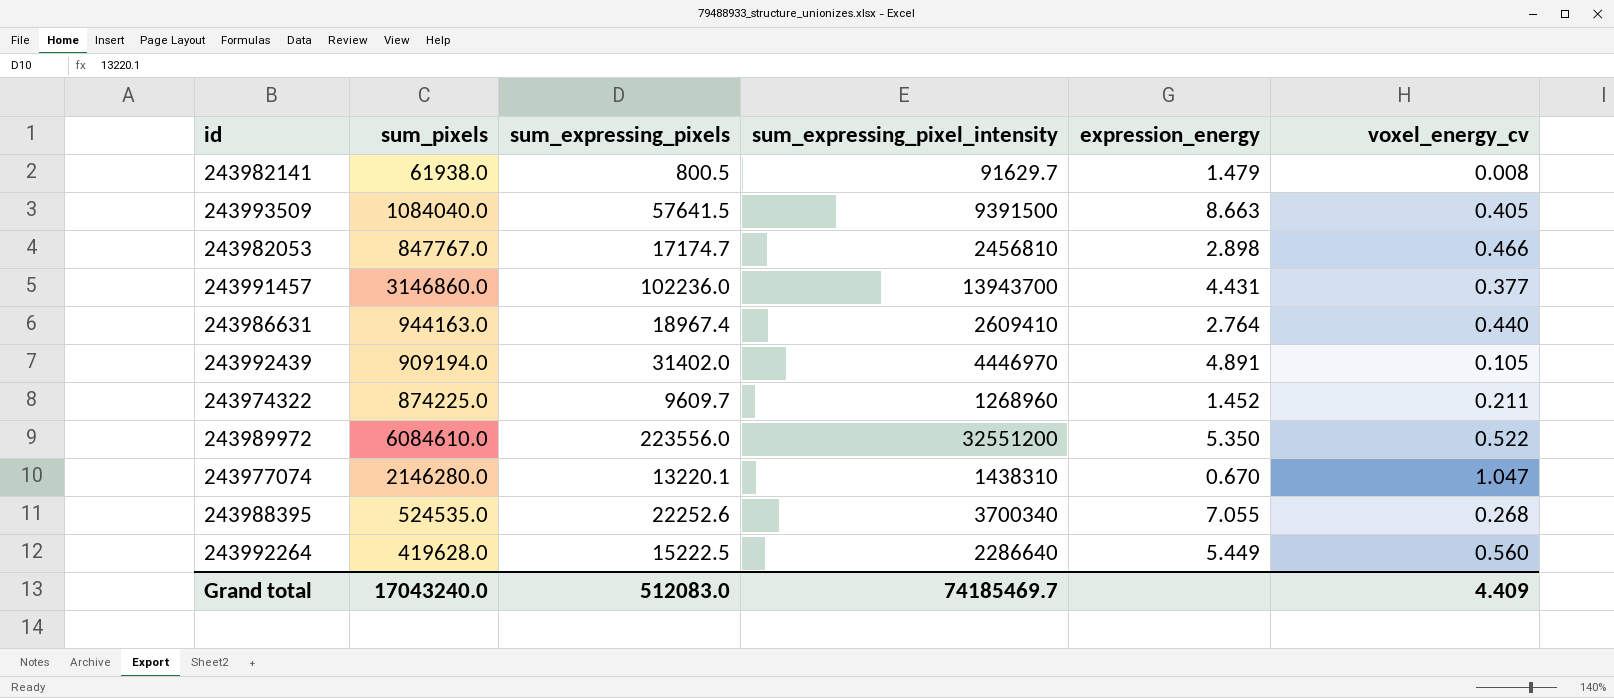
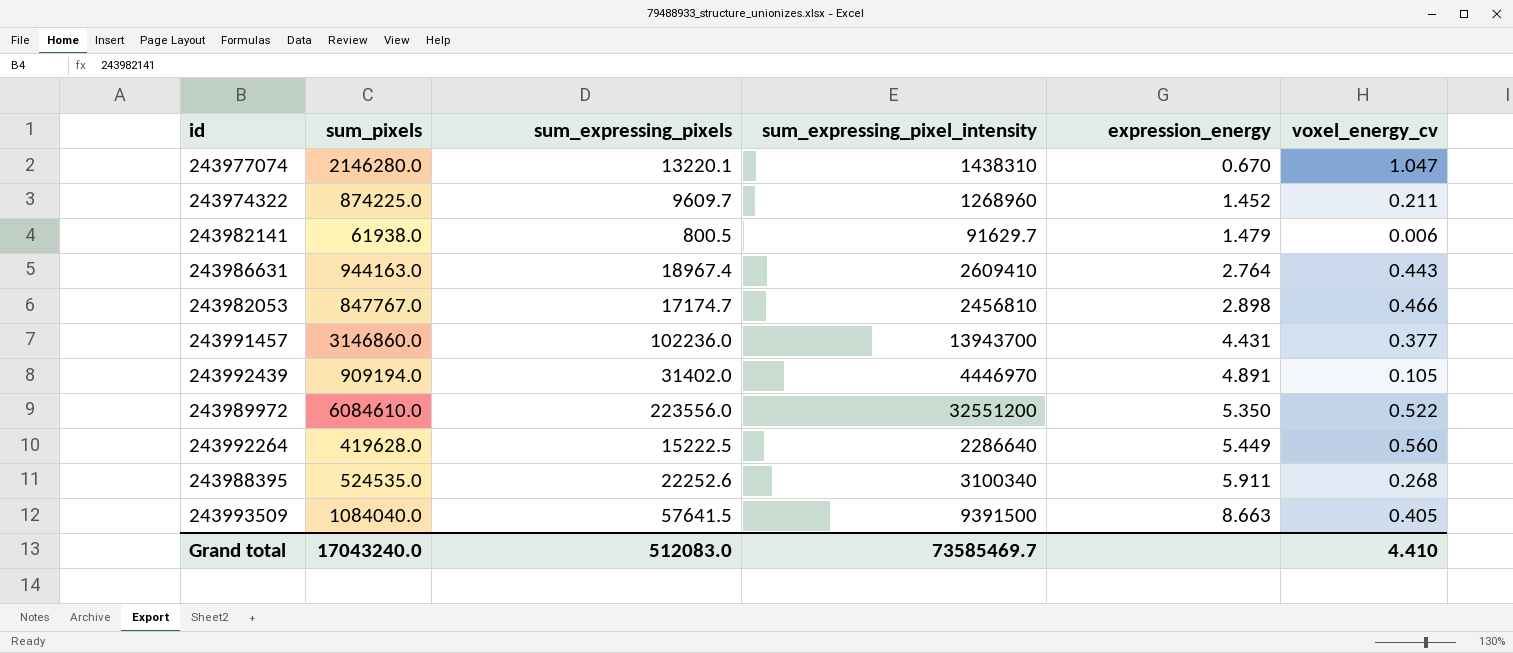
row order: none -> expression_energy ascending
243982141 | voxel_energy_cv: 0.008 -> 0.006
243986631 | voxel_energy_cv: 0.440 -> 0.443
243988395 | sum_expressing_pixel_intensity: 3700340 -> 3100340
243988395 | expression_energy: 7.055 -> 5.911
Grand total | sum_expressing_pixel_intensity: 74185469.7 -> 73585469.7
Grand total | voxel_energy_cv: 4.409 -> 4.410

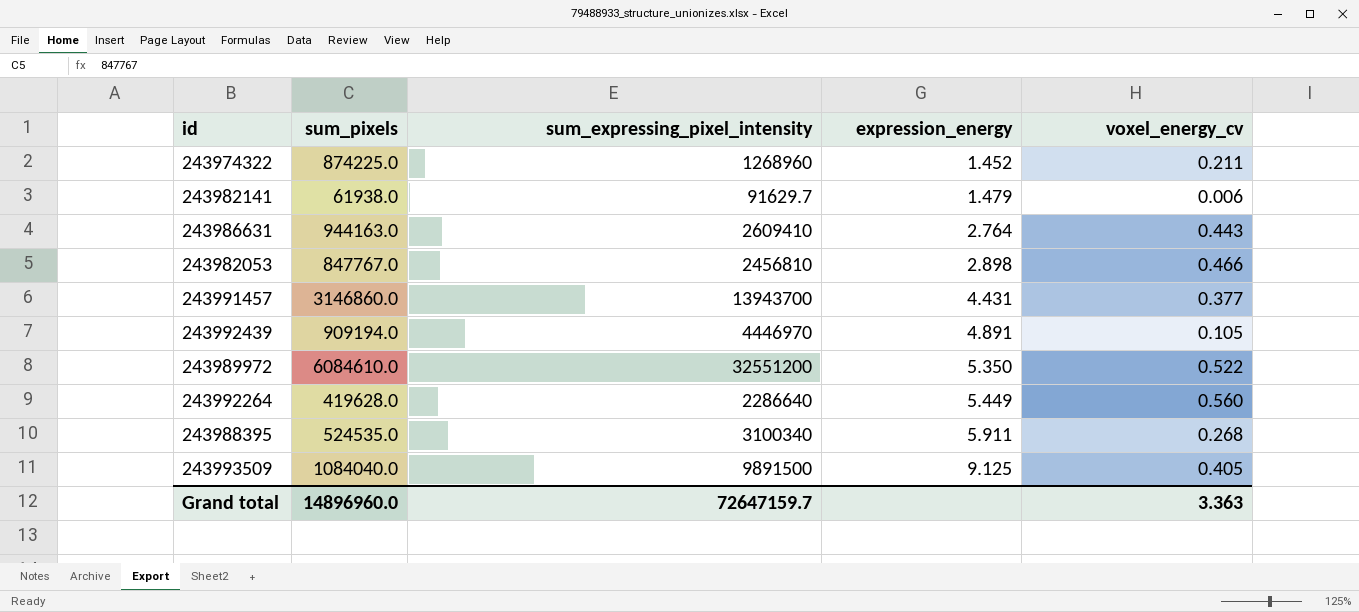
column sum_expressing_pixels | position: 3 -> none
row 243977074: 2146280.0 | 13220.1 | 1438310 | 0.670 | 1.047 -> none
243993509 | sum_expressing_pixel_intensity: 9391500 -> 9891500
243993509 | expression_energy: 8.663 -> 9.125
Grand total | sum_pixels: 17043240.0 -> 14896960.0
Grand total | sum_expressing_pixel_intensity: 73585469.7 -> 72647159.7
Grand total | voxel_energy_cv: 4.410 -> 3.363

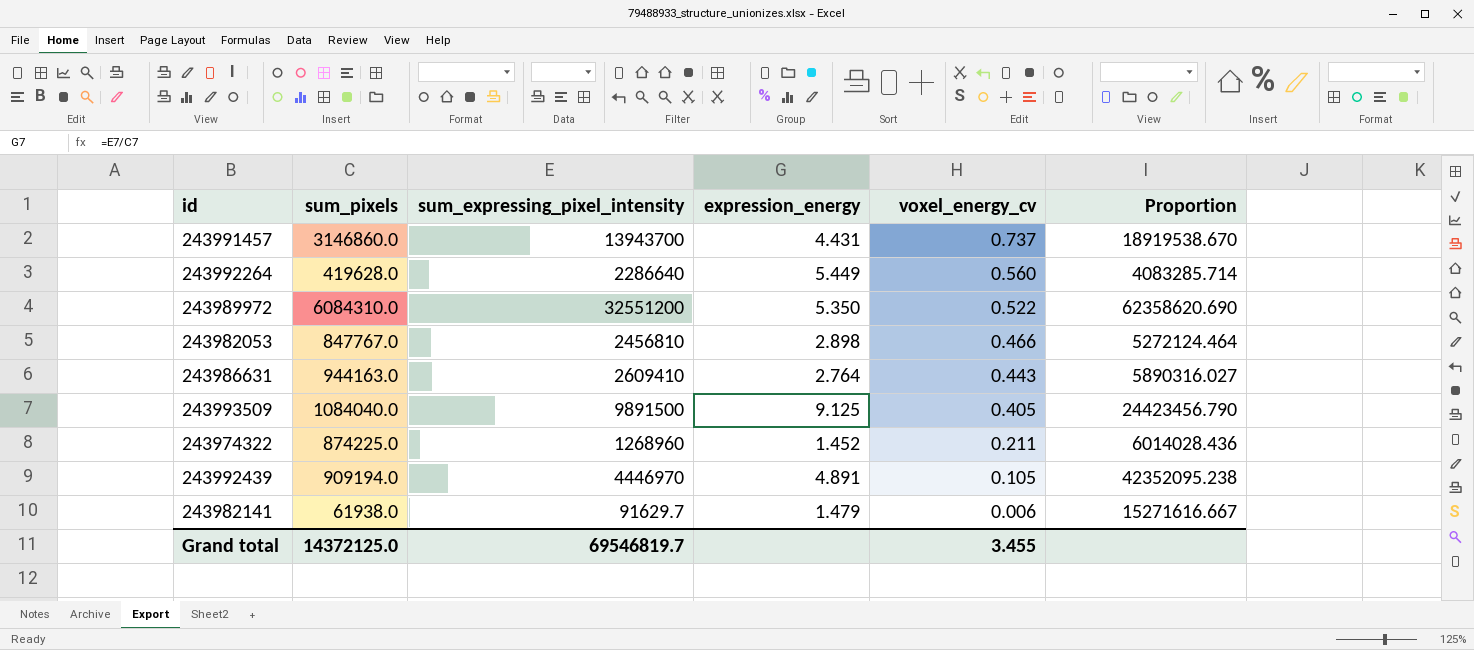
row order: expression_energy ascending -> voxel_energy_cv descending
column Proportion | formula: none -> [sum_expressing_pixel_intensity] / [voxel_energy_cv]
row 243988395: 524535.0 | 3100340 | 5.911 | 0.268 -> none
243991457 | voxel_energy_cv: 0.377 -> 0.737
243989972 | sum_pixels: 6084610.0 -> 6084310.0
Grand total | sum_pixels: 14896960.0 -> 14372125.0
Grand total | sum_expressing_pixel_intensity: 72647159.7 -> 69546819.7
Grand total | voxel_energy_cv: 3.363 -> 3.455

